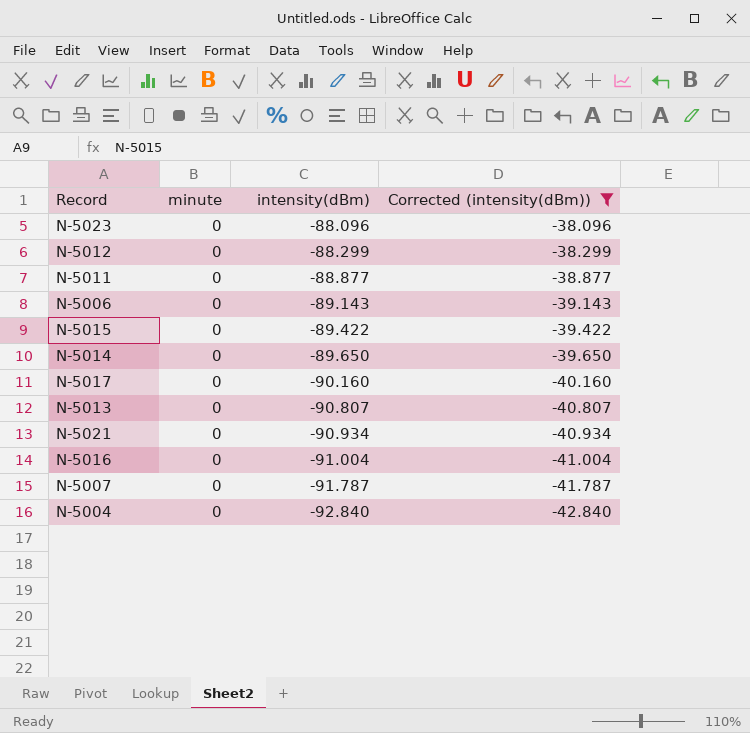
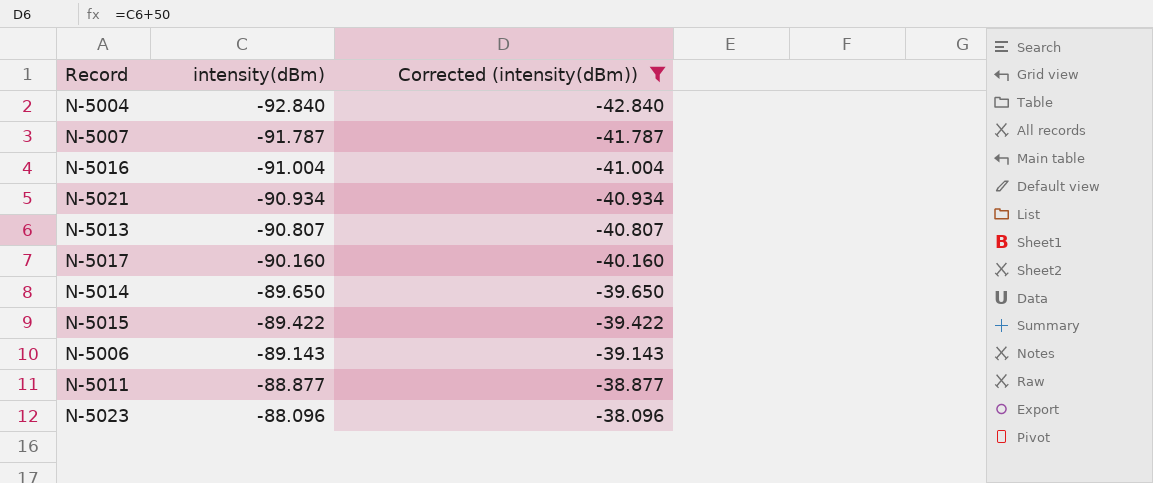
row order: intensity(dBm) descending -> intensity(dBm) ascending
column minute | position: 2 -> none
row N-5012: 0 | -88.299 | -38.299 -> none

